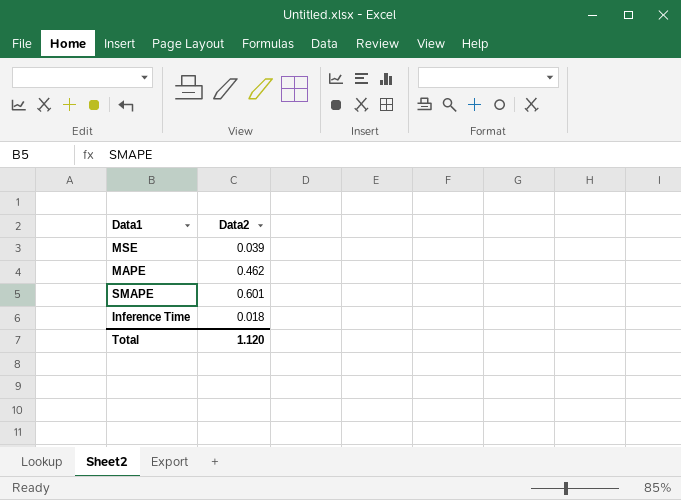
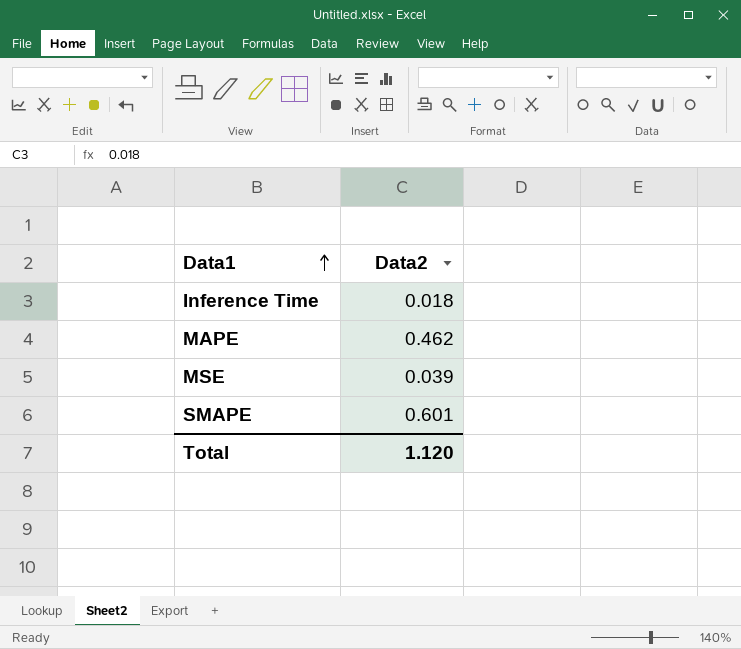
row order: none -> Data1 ascending

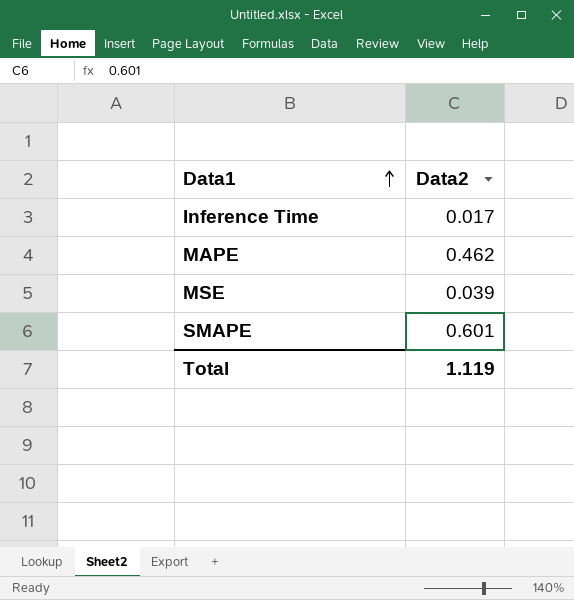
Inference Time | Data2: 0.018 -> 0.017
Total | Data2: 1.120 -> 1.119

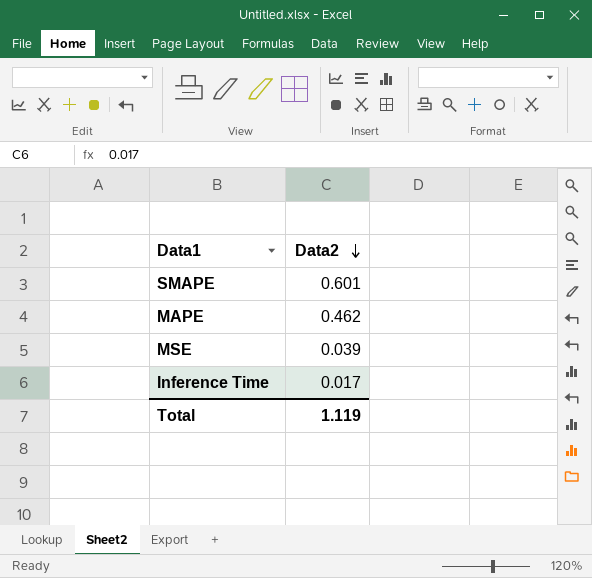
row order: Data1 ascending -> Data2 descending

